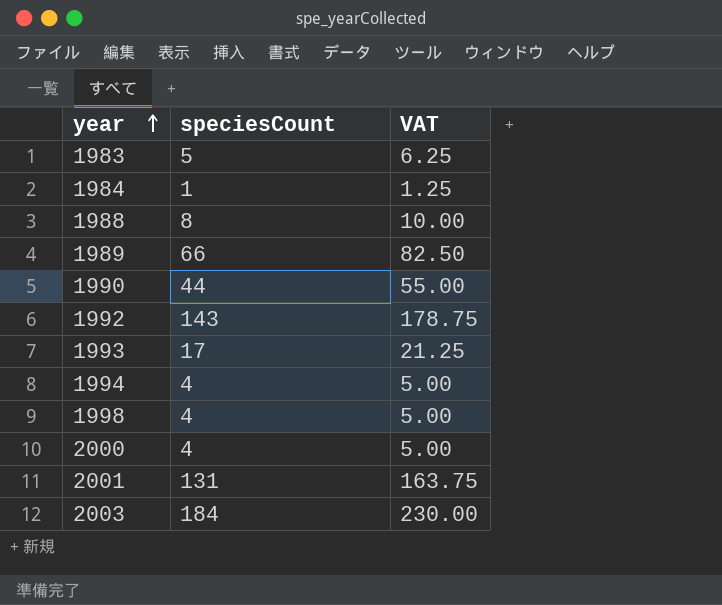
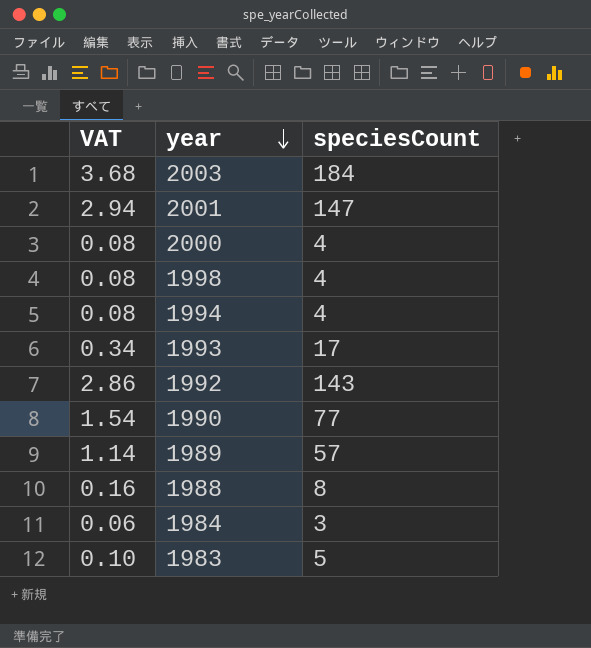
row order: year ascending -> year descending
column VAT | formula: [speciesCount] * 1.25 -> [speciesCount] * 0.02
column VAT | position: 3 -> 1
2001 | speciesCount: 131 -> 147
1990 | speciesCount: 44 -> 77
1989 | speciesCount: 66 -> 57
1984 | speciesCount: 1 -> 3

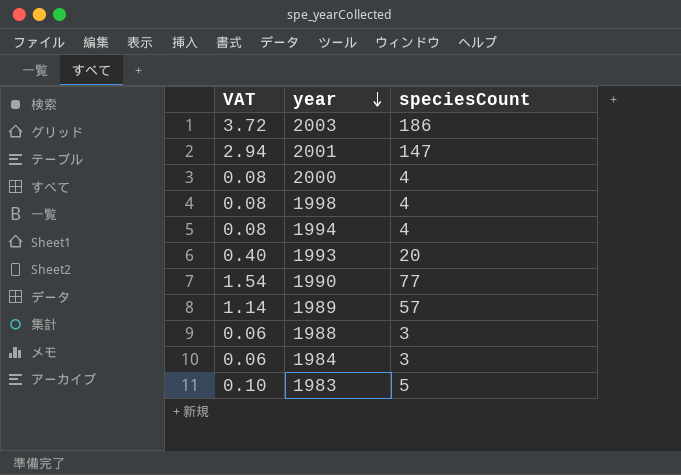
row 1992: 2.86 | 143 -> none
2003 | VAT: 3.68 -> 3.72
2003 | speciesCount: 184 -> 186
1993 | VAT: 0.34 -> 0.40
1993 | speciesCount: 17 -> 20
1988 | VAT: 0.16 -> 0.06
1988 | speciesCount: 8 -> 3

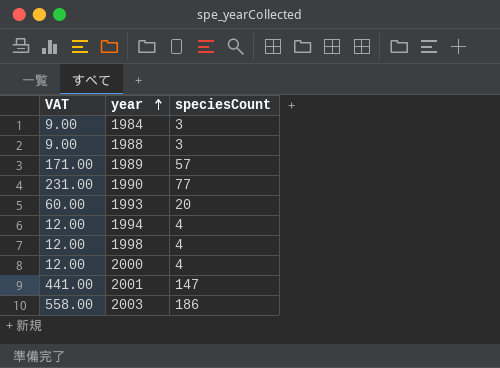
row order: year descending -> year ascending
column VAT | formula: [speciesCount] * 0.02 -> [speciesCount] * 3
row 1983: 0.10 | 5 -> none

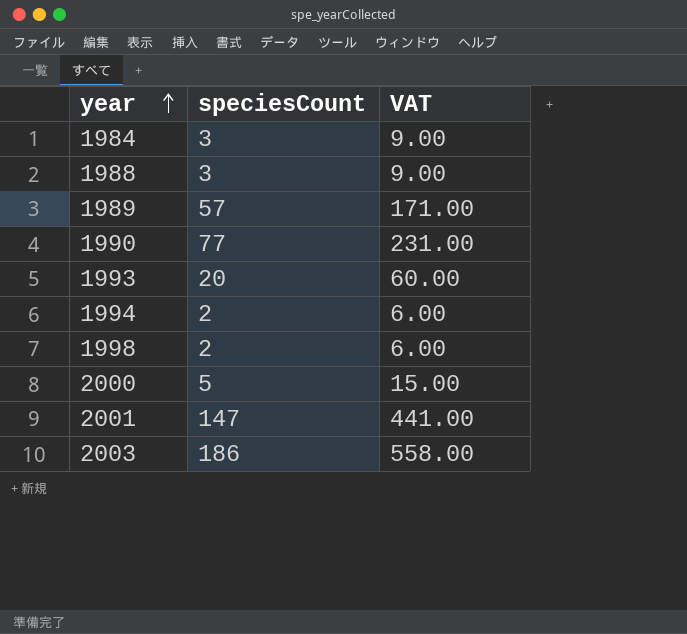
column VAT | position: 1 -> 3
1994 | speciesCount: 4 -> 2
1994 | VAT: 12.00 -> 6.00
1998 | speciesCount: 4 -> 2
1998 | VAT: 12.00 -> 6.00
2000 | speciesCount: 4 -> 5
2000 | VAT: 12.00 -> 15.00

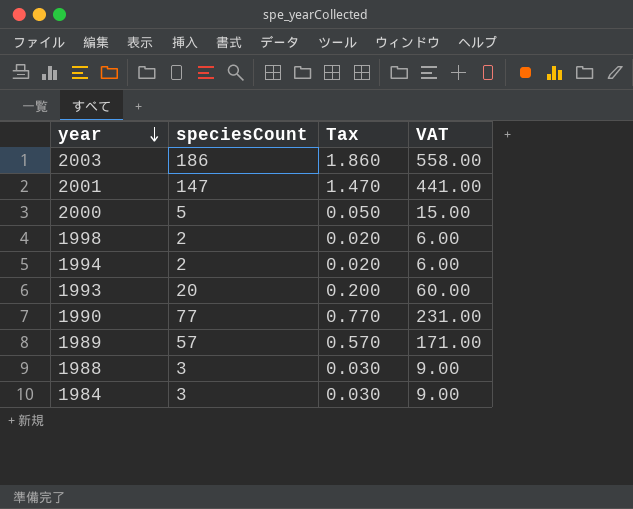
row order: year ascending -> year descending
column Tax | formula: none -> [speciesCount] * 0.01

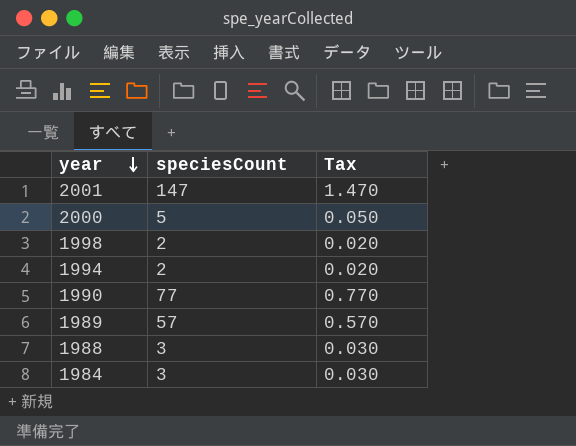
column VAT | formula: [speciesCount] * 3 -> none
row 2003: 186 | 1.860 | 558.00 -> none
row 1993: 20 | 0.200 | 60.00 -> none

